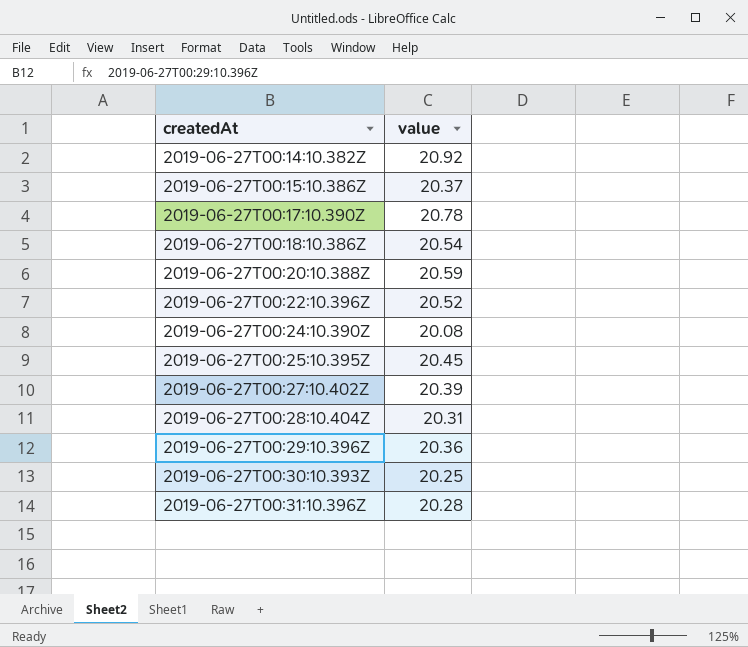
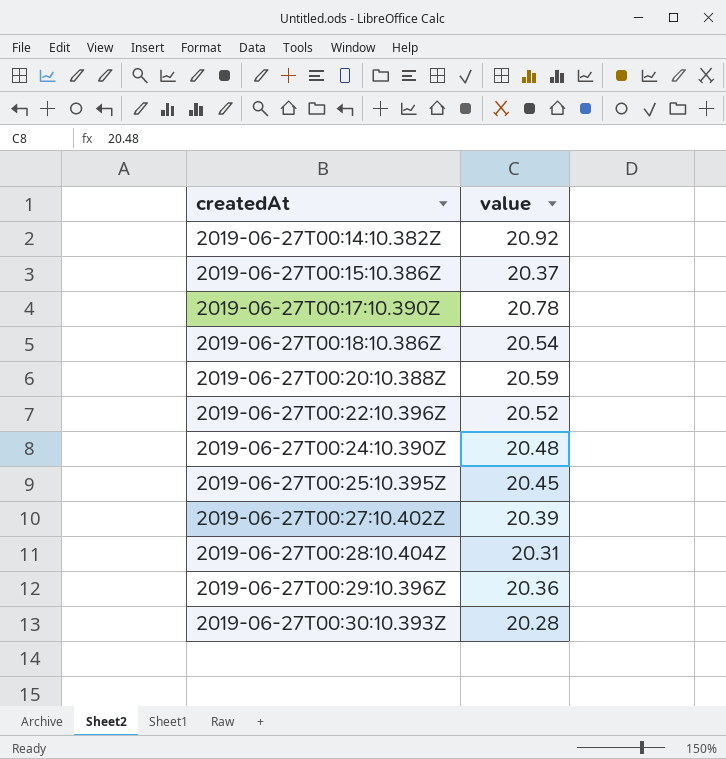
row 2019-06-27T00:31:10.396Z: 20.28 -> none
2019-06-27T00:24:10.390Z | value: 20.08 -> 20.48
2019-06-27T00:30:10.393Z | value: 20.25 -> 20.28

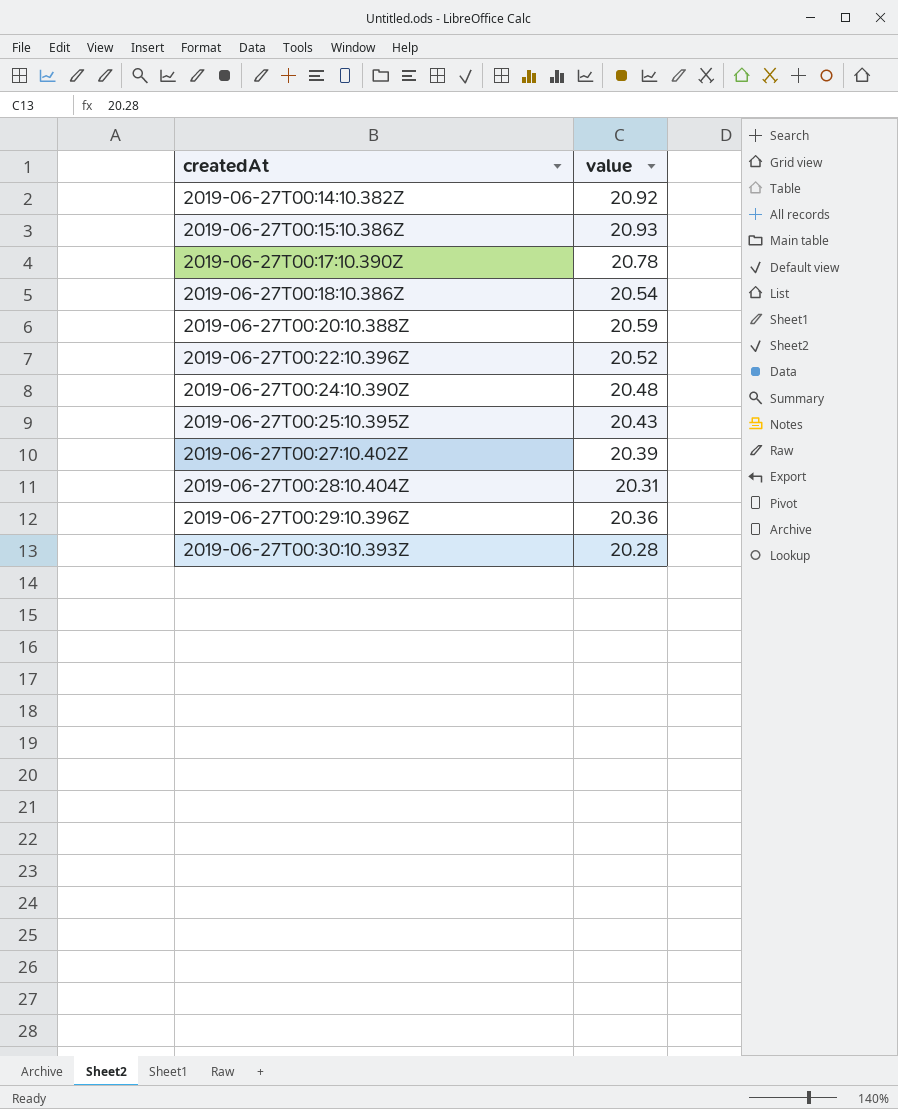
2019-06-27T00:15:10.386Z | value: 20.37 -> 20.93
2019-06-27T00:25:10.395Z | value: 20.45 -> 20.43

